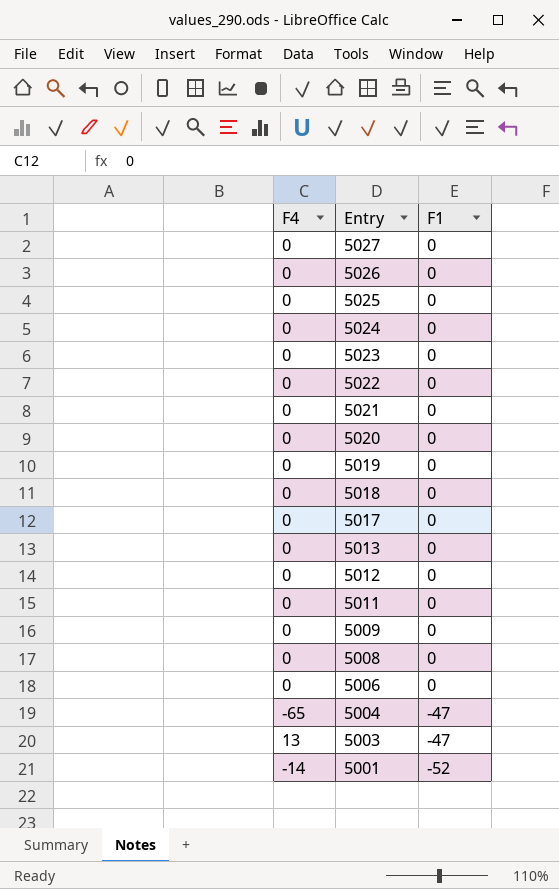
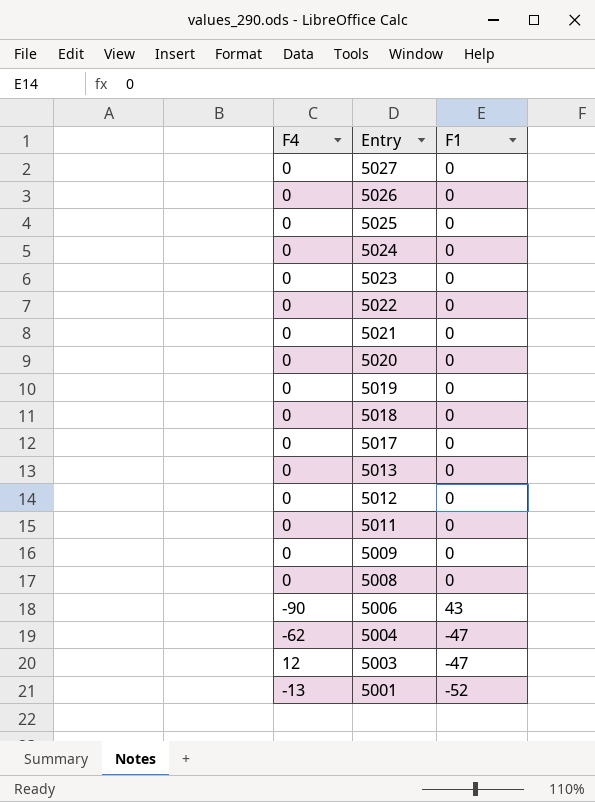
5006 | F4: 0 -> -90
5006 | F1: 0 -> 43
5004 | F4: -65 -> -62
5003 | F4: 13 -> 12
5001 | F4: -14 -> -13

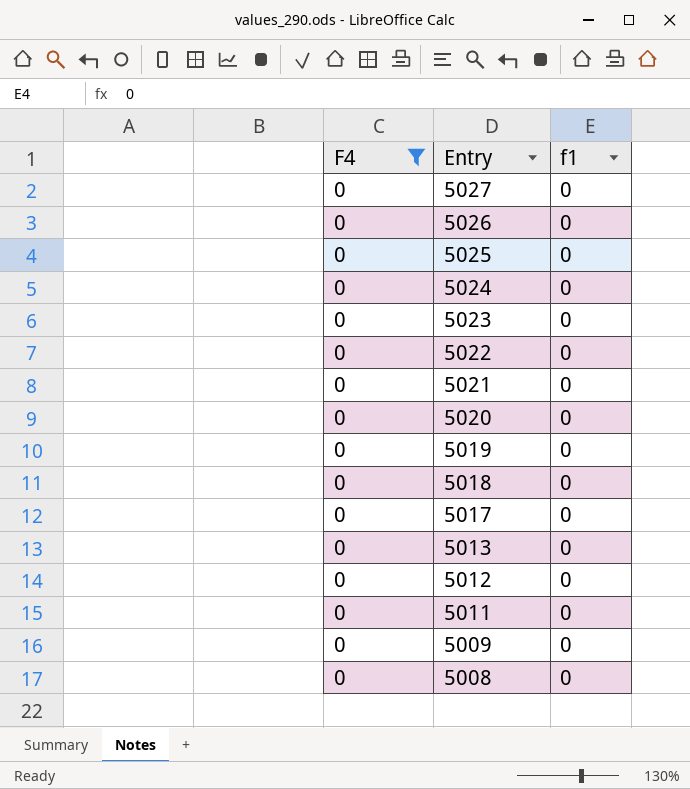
filter: none -> F4 = 0
column name: F1 -> f1

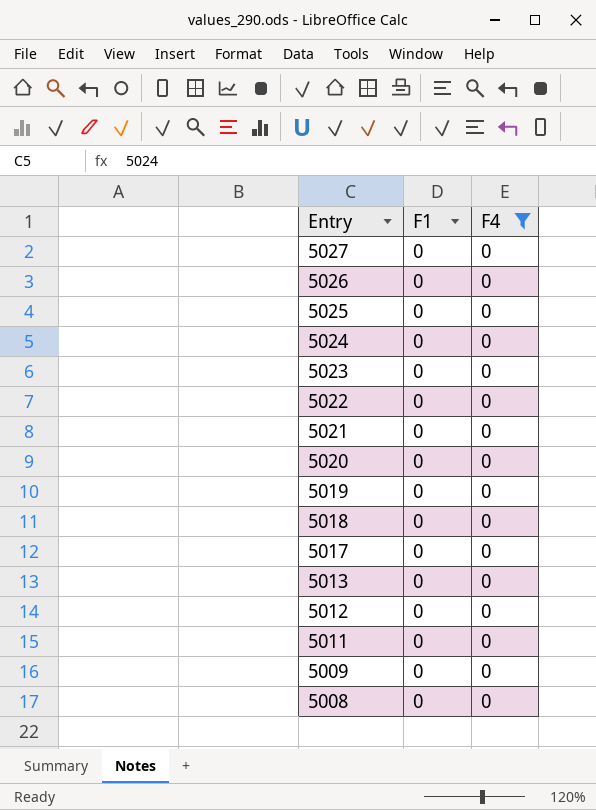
column name: f1 -> F1
column F4 | position: 1 -> 3

